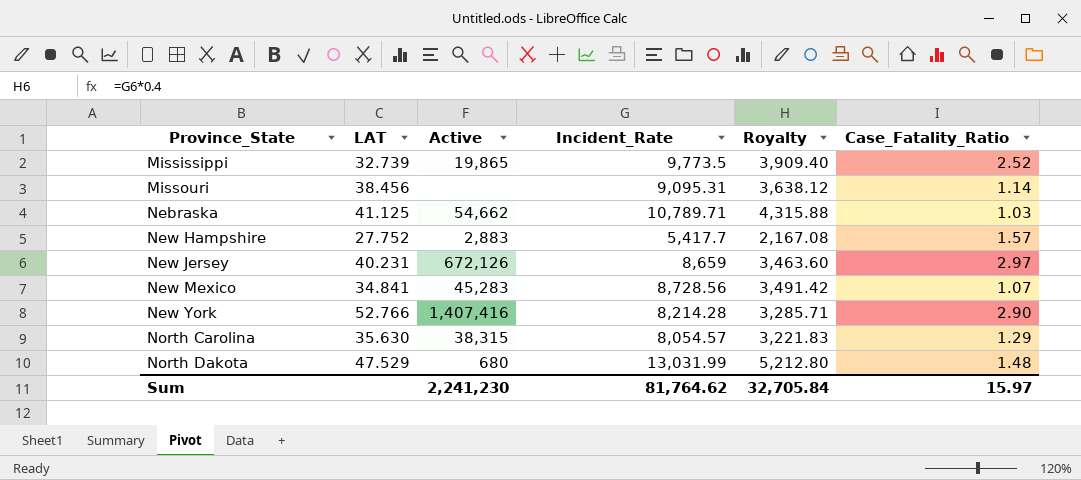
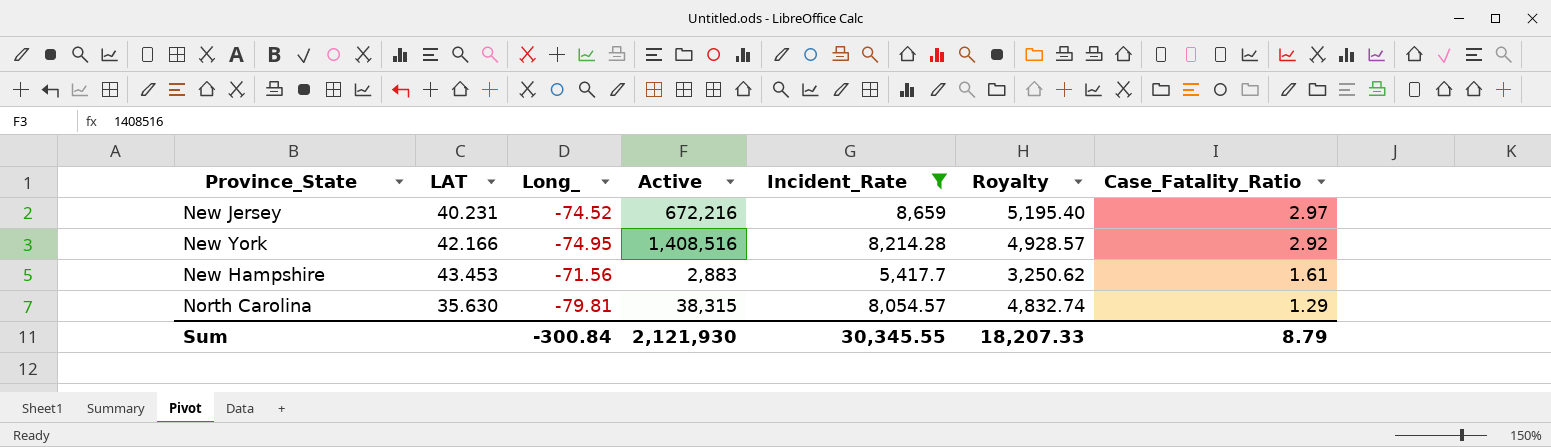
filter: none -> Incident_Rate <= 8,659
row order: Province_State ascending -> Case_Fatality_Ratio descending
column Long_ | position: none -> 3
column Royalty | formula: [Incident_Rate] * 0.4 -> [Incident_Rate] * 0.6
New Jersey | Active: 672,126 -> 672,216
New York | LAT: 52.766 -> 42.166
New York | Active: 1,407,416 -> 1,408,516
New York | Case_Fatality_Ratio: 2.90 -> 2.92
New Hampshire | LAT: 27.752 -> 43.453
New Hampshire | Case_Fatality_Ratio: 1.57 -> 1.61
Sum | Active: 2,241,230 -> 2,121,930
Sum | Incident_Rate: 81,764.62 -> 30,345.55
Sum | Royalty: 32,705.84 -> 18,207.33
Sum | Case_Fatality_Ratio: 15.97 -> 8.79

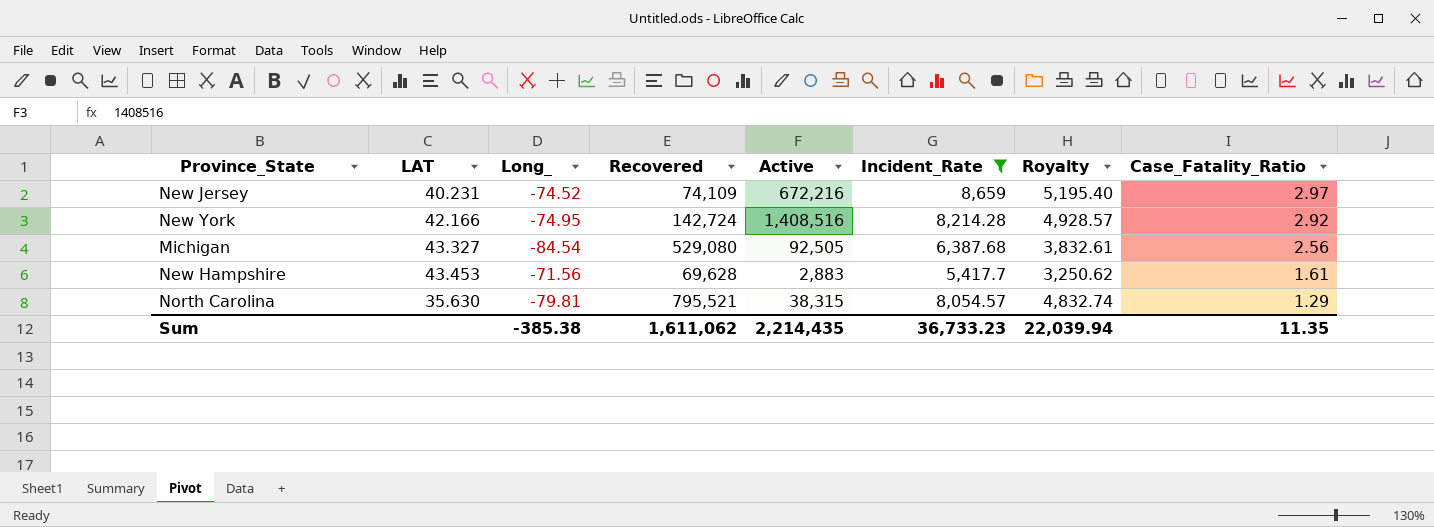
column Recovered | position: none -> 4
row Michigan: none -> 43.327 | -84.54 | 529,080 | 92,505 | 6,387.68 | 3,832.61 | 2.56
Sum | Long_: -300.84 -> -385.38
Sum | Active: 2,121,930 -> 2,214,435
Sum | Incident_Rate: 30,345.55 -> 36,733.23
Sum | Royalty: 18,207.33 -> 22,039.94
Sum | Case_Fatality_Ratio: 8.79 -> 11.35

